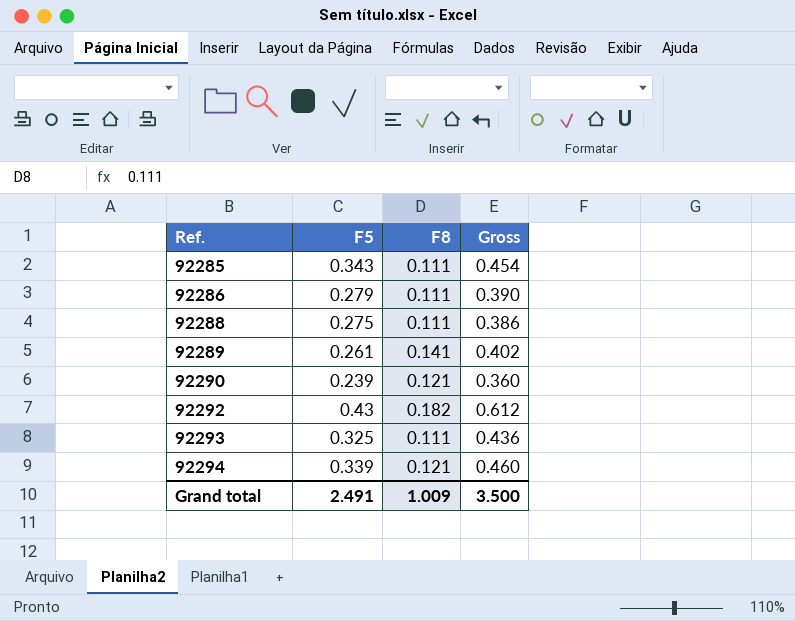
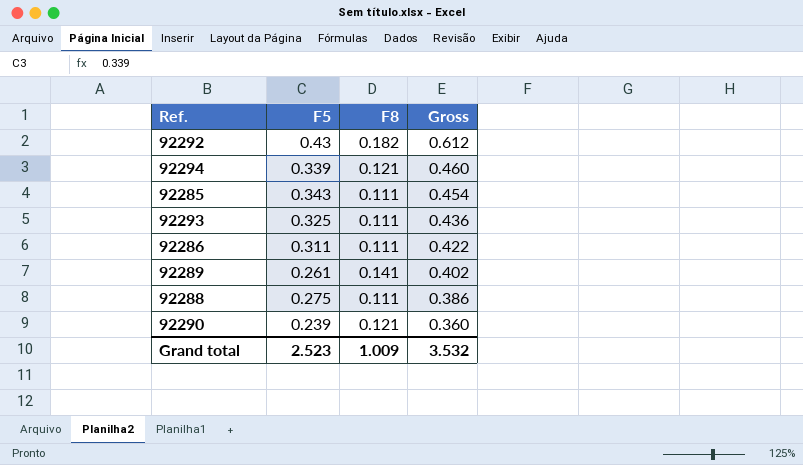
row order: Ref. ascending -> Gross descending
92286 | F5: 0.279 -> 0.311
92286 | Gross: 0.390 -> 0.422
Grand total | F5: 2.491 -> 2.523
Grand total | Gross: 3.500 -> 3.532

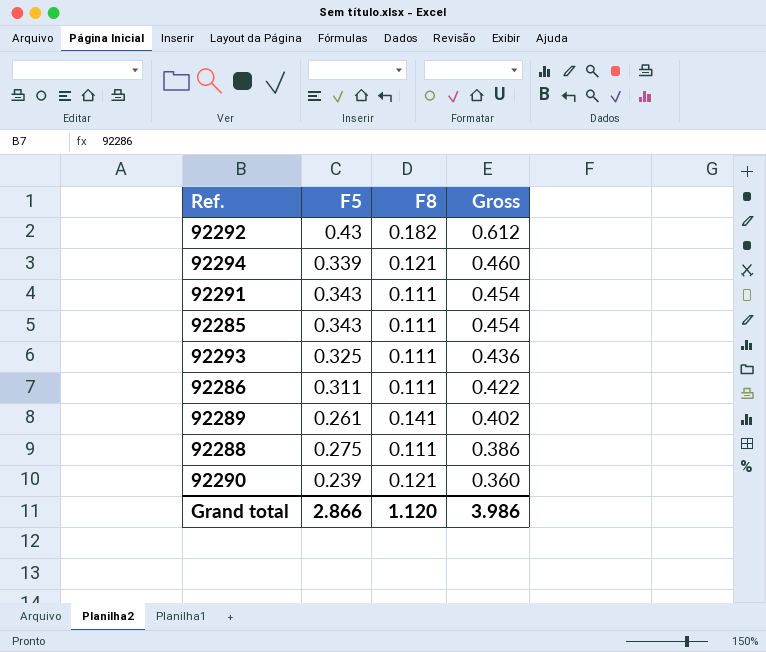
row 92291: none -> 0.343 | 0.111 | 0.454
Grand total | F5: 2.523 -> 2.866
Grand total | F8: 1.009 -> 1.120
Grand total | Gross: 3.532 -> 3.986

